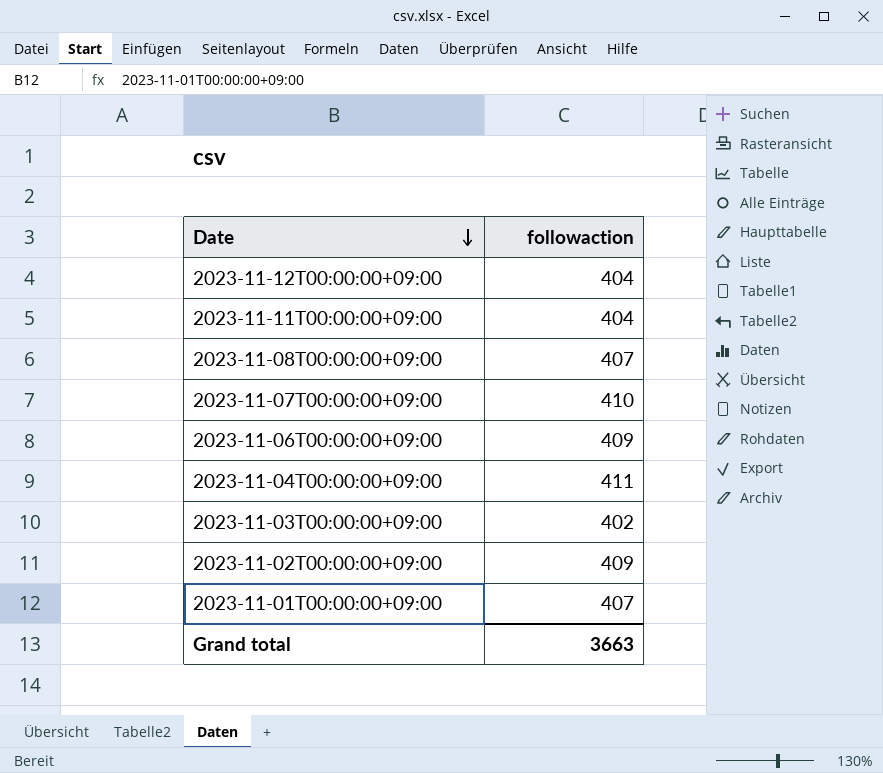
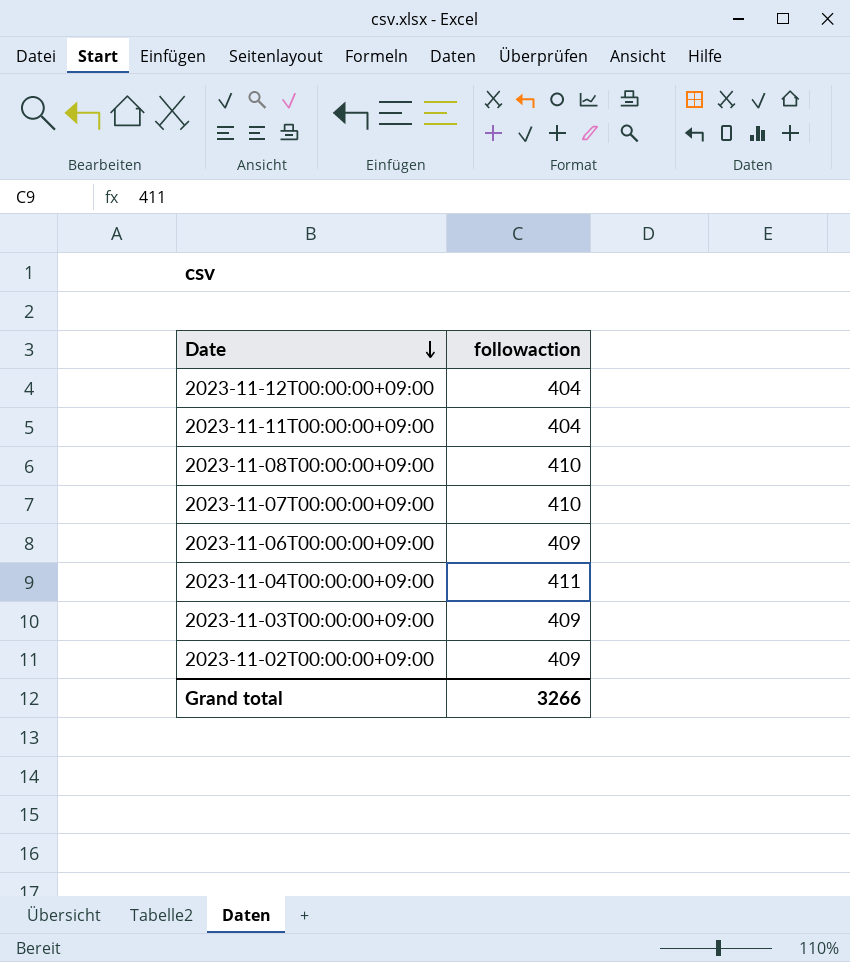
row 2023-11-01T00:00:00+09:00: 407 -> none
2023-11-08T00:00:00+09:00 | followaction: 407 -> 410
2023-11-03T00:00:00+09:00 | followaction: 402 -> 409
Grand total | followaction: 3663 -> 3266

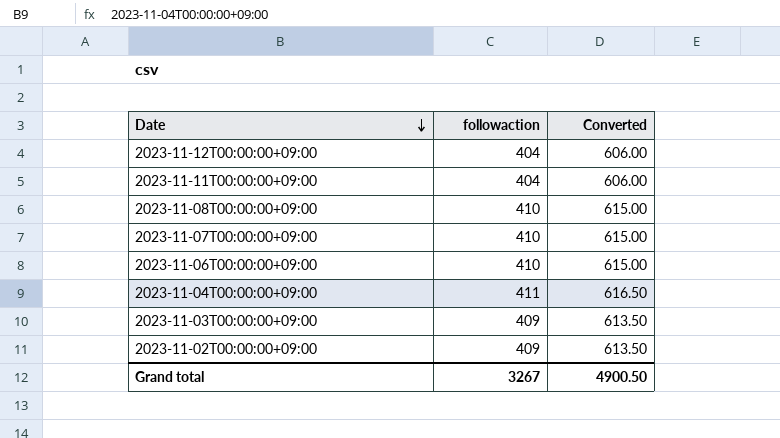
column Converted | formula: none -> [followaction] * 1.5
2023-11-06T00:00:00+09:00 | followaction: 409 -> 410
Grand total | followaction: 3266 -> 3267

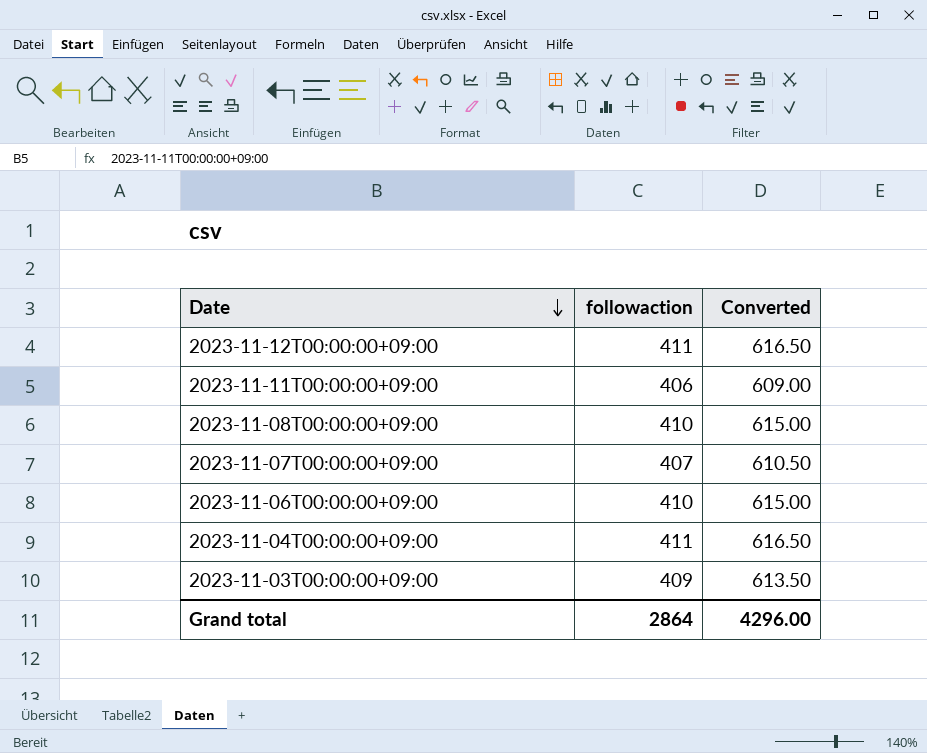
row 2023-11-02T00:00:00+09:00: 409 | 613.50 -> none
2023-11-12T00:00:00+09:00 | followaction: 404 -> 411
2023-11-12T00:00:00+09:00 | Converted: 606.00 -> 616.50
2023-11-11T00:00:00+09:00 | followaction: 404 -> 406
2023-11-11T00:00:00+09:00 | Converted: 606.00 -> 609.00
2023-11-07T00:00:00+09:00 | followaction: 410 -> 407
2023-11-07T00:00:00+09:00 | Converted: 615.00 -> 610.50
Grand total | followaction: 3267 -> 2864
Grand total | Converted: 4900.50 -> 4296.00

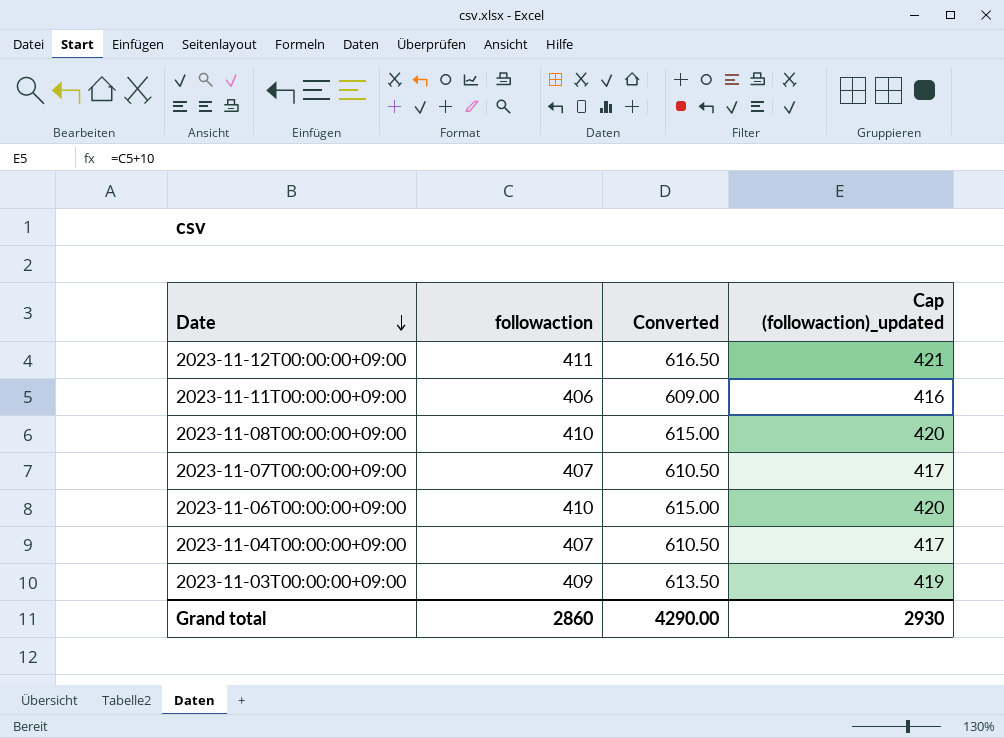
column Cap (followaction)_updated | formula: none -> [followaction] + 10
2023-11-04T00:00:00+09:00 | followaction: 411 -> 407
2023-11-04T00:00:00+09:00 | Converted: 616.50 -> 610.50
Grand total | followaction: 2864 -> 2860
Grand total | Converted: 4296.00 -> 4290.00

